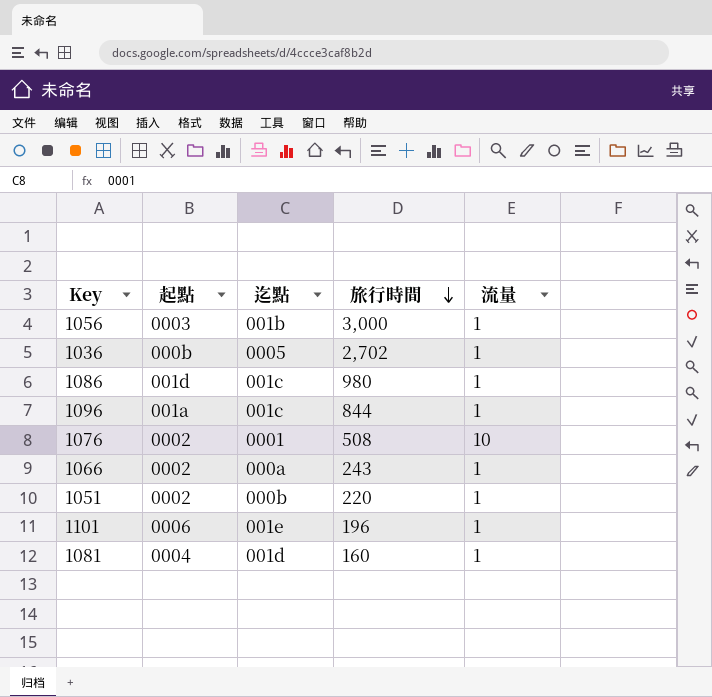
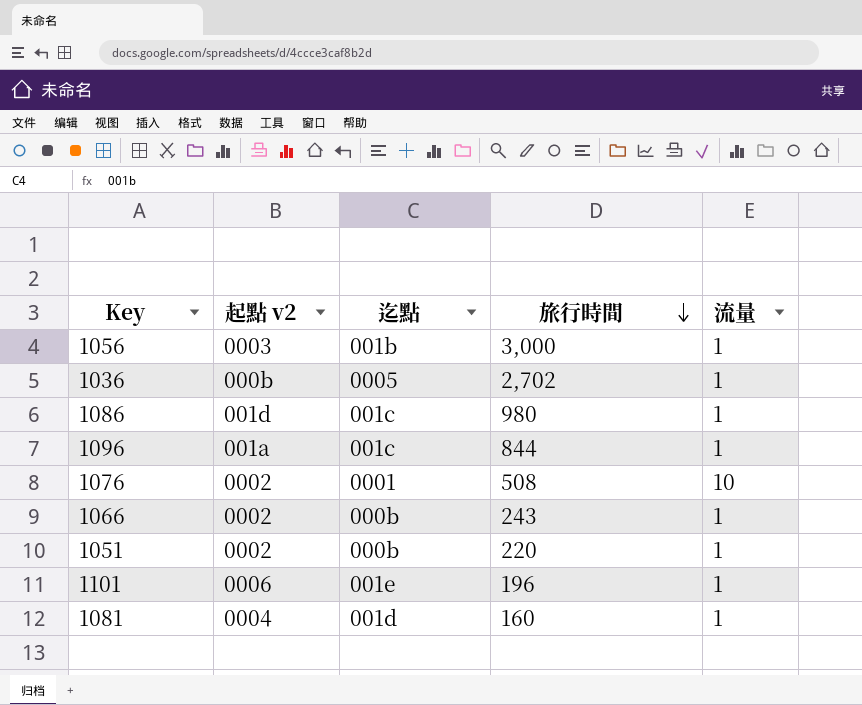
column name: 起點 -> 起點 v2
1066 | 迄點: 000a -> 000b

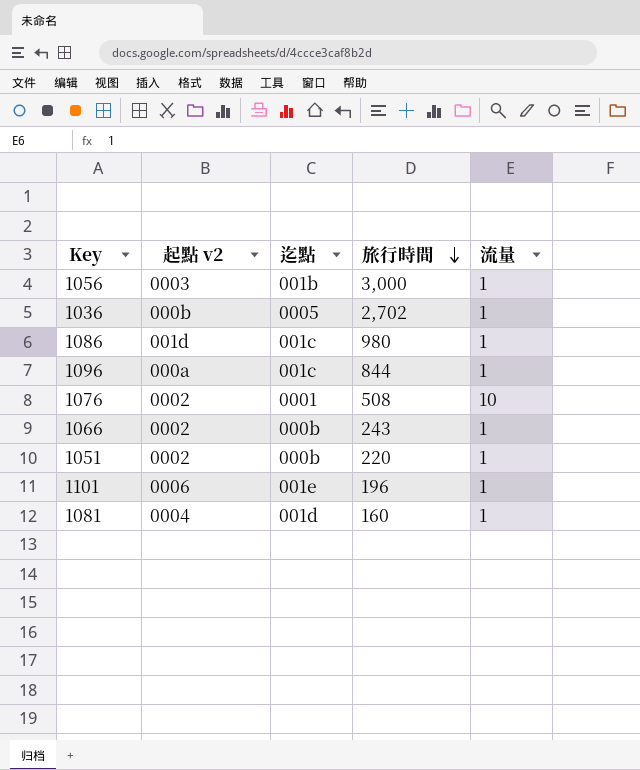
1096 | 起點 v2: 001a -> 000a

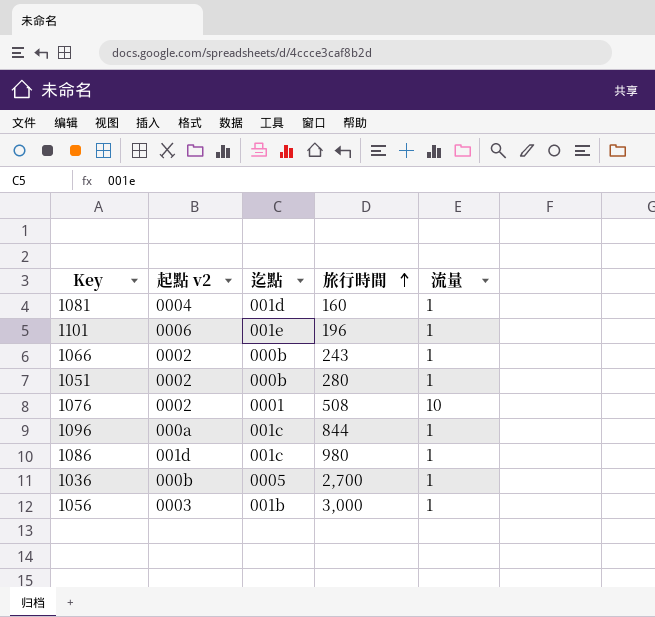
row order: 旅行時間 descending -> 旅行時間 ascending
1051 | 旅行時間: 220 -> 280
1036 | 旅行時間: 2,702 -> 2,700

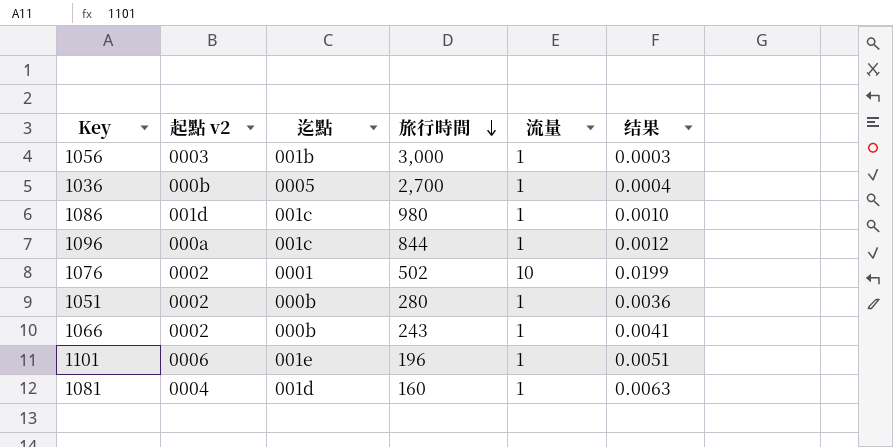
row order: 旅行時間 ascending -> 旅行時間 descending
column 结果 | formula: none -> [流量] / [旅行時間]
1076 | 旅行時間: 508 -> 502

